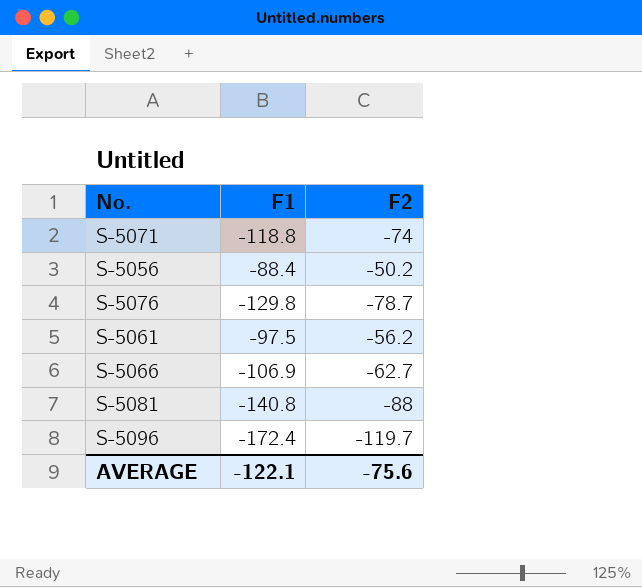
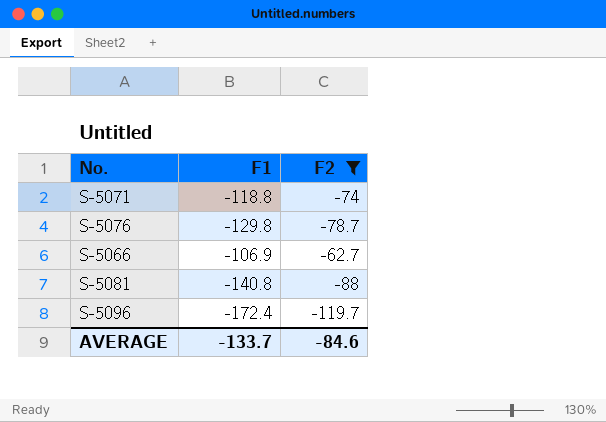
filter: none -> F2 <= -62.7
AVERAGE | F1: -122.1 -> -133.7
AVERAGE | F2: -75.6 -> -84.6

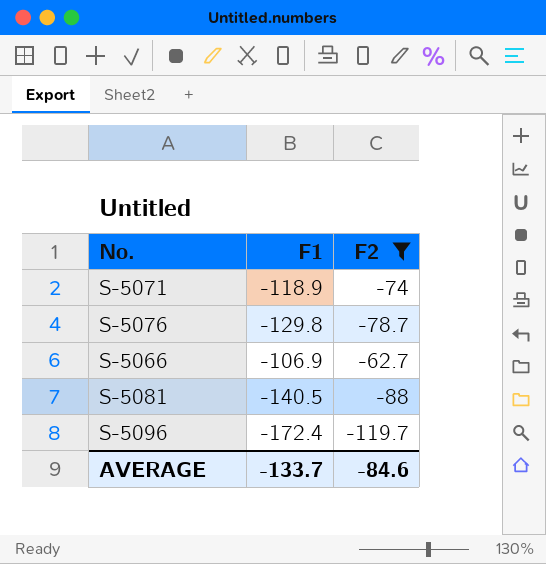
S-5071 | F1: -118.8 -> -118.9
S-5081 | F1: -140.8 -> -140.5

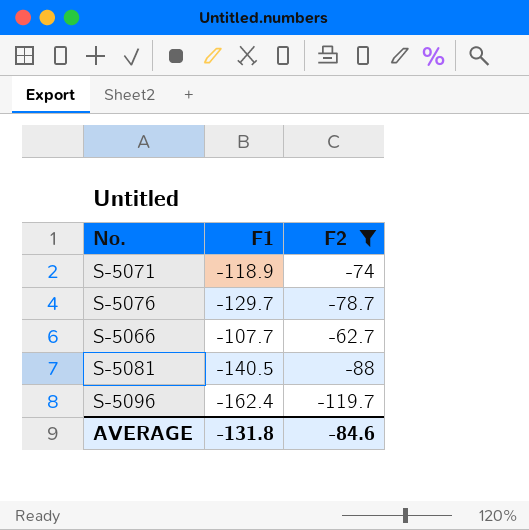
S-5076 | F1: -129.8 -> -129.7
S-5066 | F1: -106.9 -> -107.7
S-5096 | F1: -172.4 -> -162.4
AVERAGE | F1: -133.7 -> -131.8

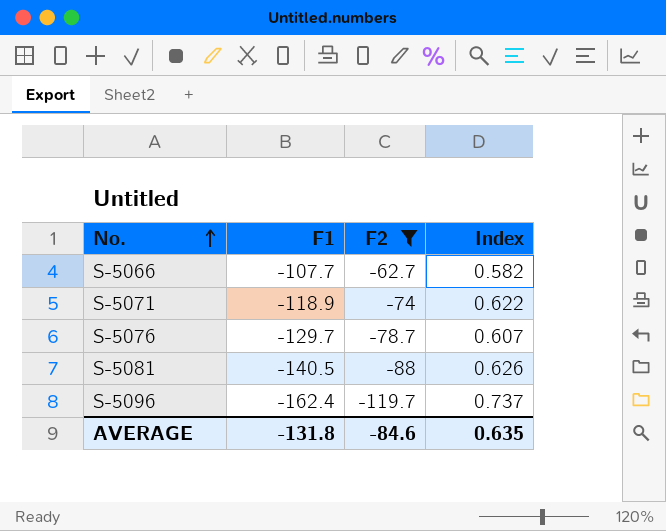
row order: none -> No. ascending
column Index | formula: none -> [F2] / [F1]

